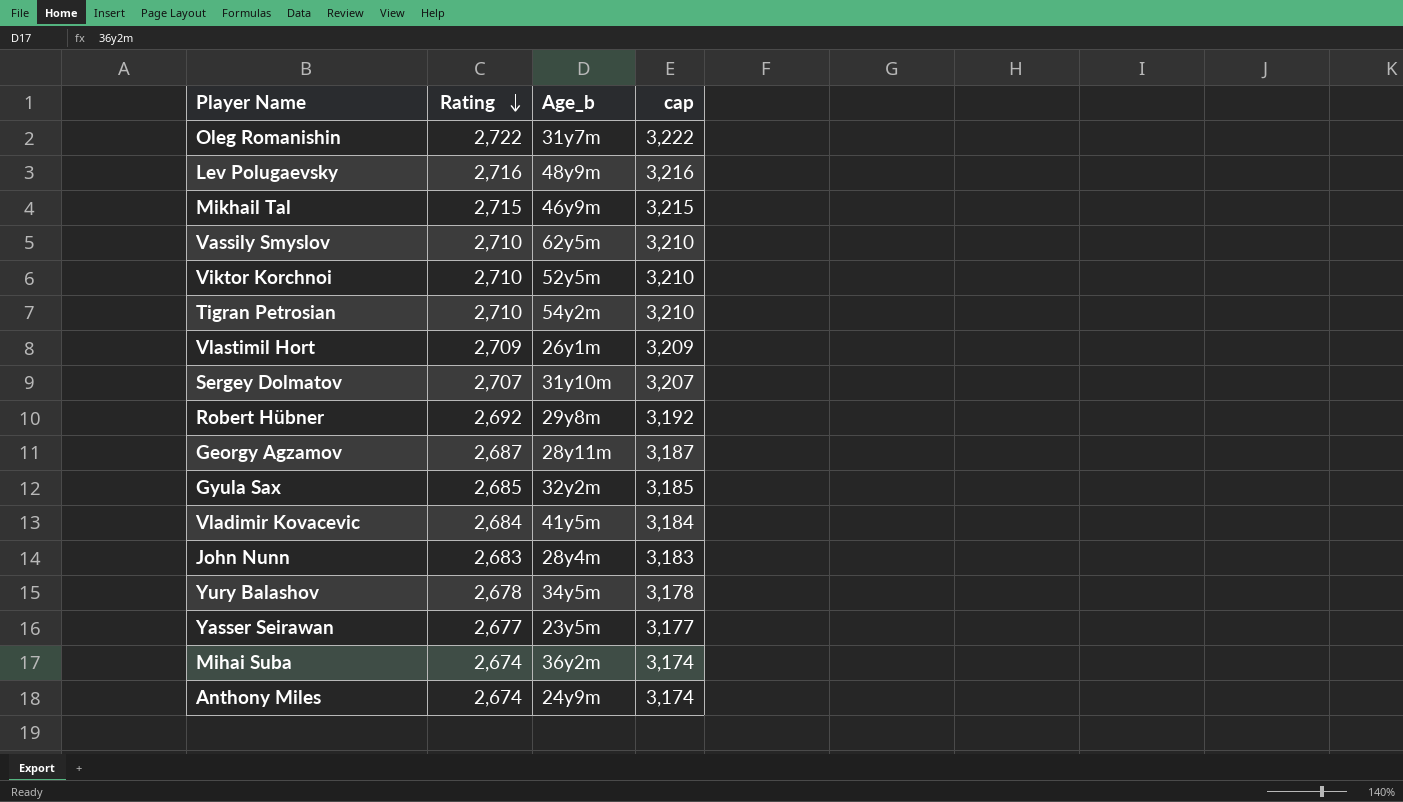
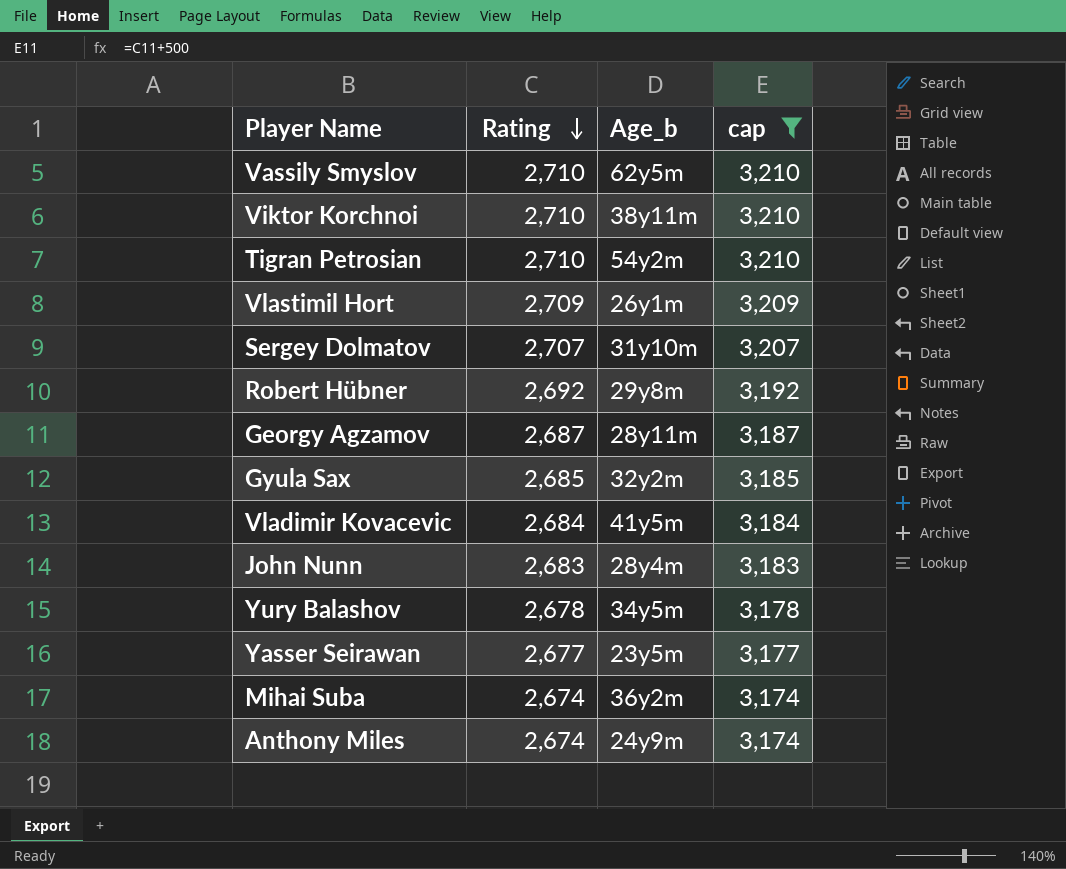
filter: none -> cap <= 3,210
Viktor Korchnoi | Age_b: 52y5m -> 38y11m

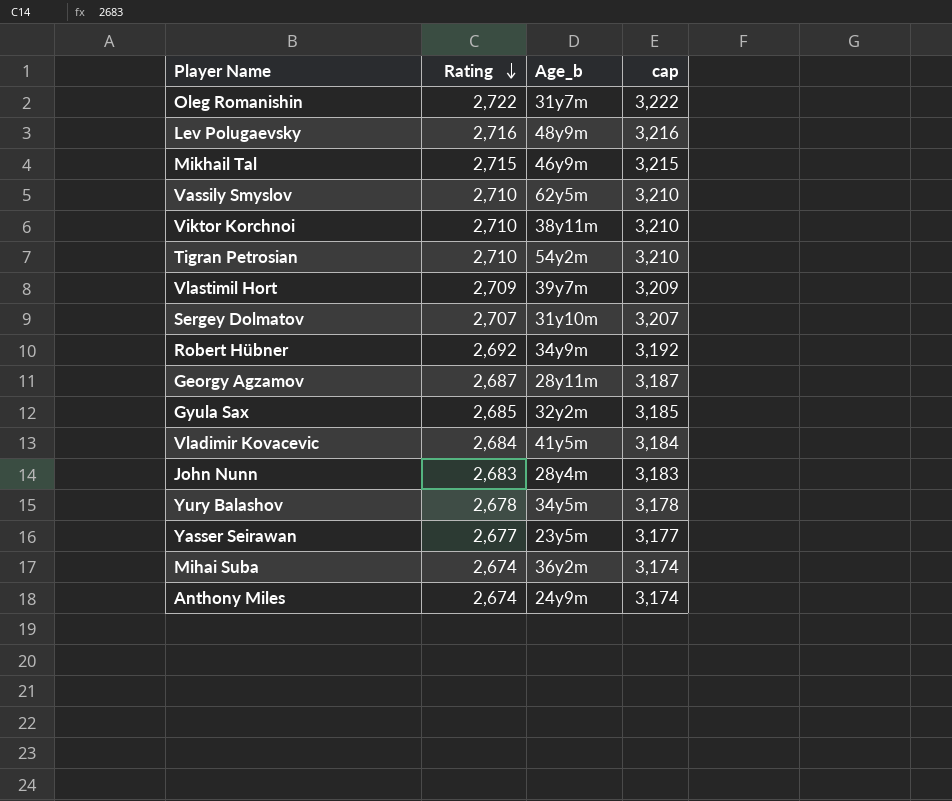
filter: cap <= 3,210 -> none
Vlastimil Hort | Age_b: 26y1m -> 39y7m
Robert Hübner | Age_b: 29y8m -> 34y9m

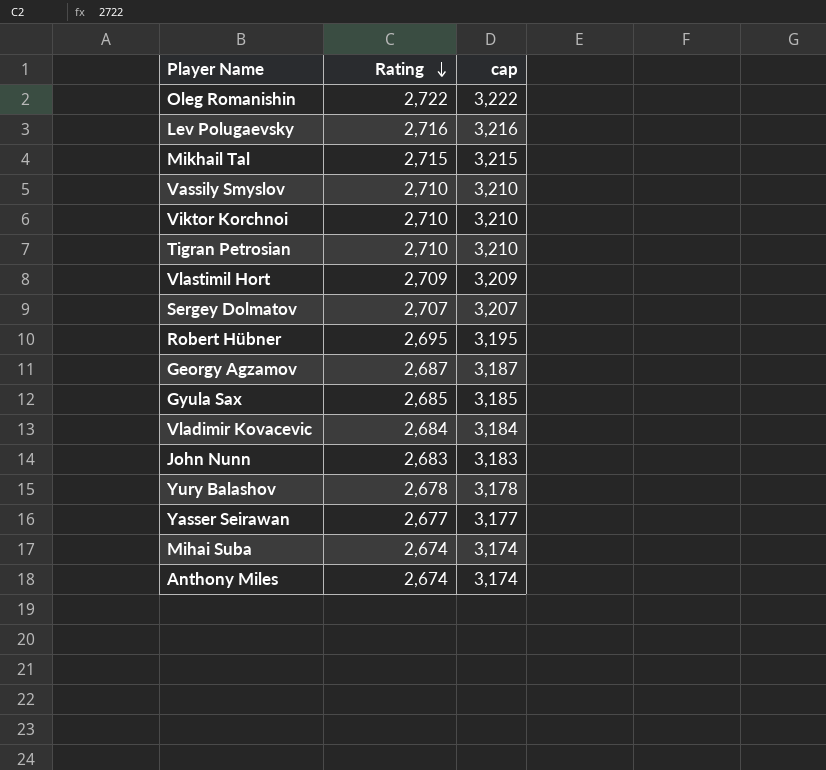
column Age_b | position: 3 -> none
Robert Hübner | Rating: 2,692 -> 2,695
Robert Hübner | cap: 3,192 -> 3,195

